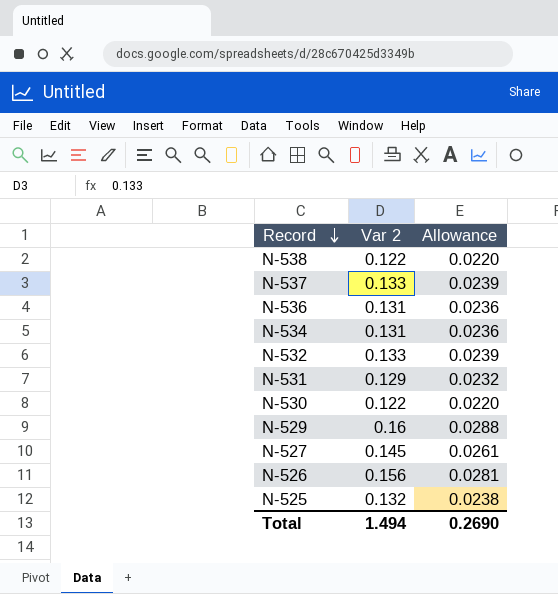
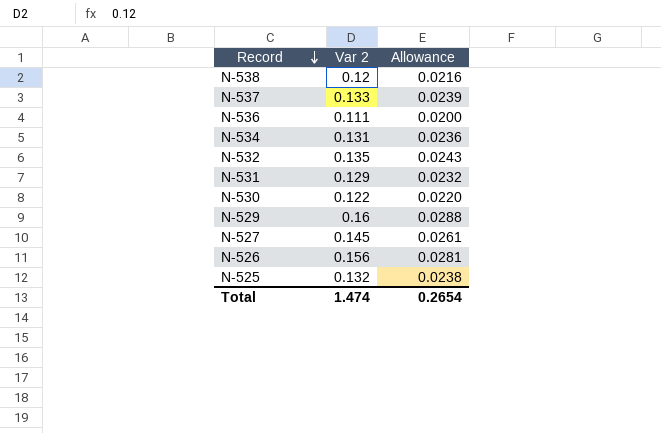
N-538 | Var 2: 0.122 -> 0.12
N-538 | Allowance: 0.0220 -> 0.0216
N-536 | Var 2: 0.131 -> 0.111
N-536 | Allowance: 0.0236 -> 0.0200
N-532 | Var 2: 0.133 -> 0.135
N-532 | Allowance: 0.0239 -> 0.0243
Total | Var 2: 1.494 -> 1.474
Total | Allowance: 0.2690 -> 0.2654

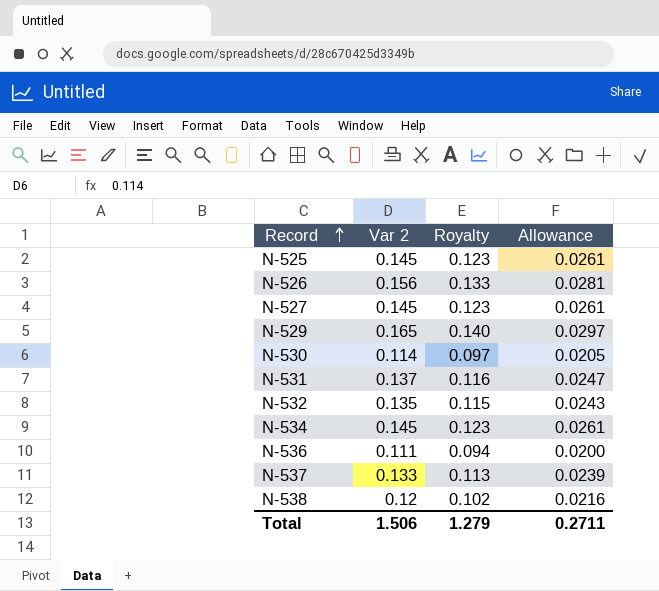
row order: Record descending -> Record ascending
column Royalty | formula: none -> [Var 2] * 0.85
N-525 | Var 2: 0.132 -> 0.145
N-525 | Allowance: 0.0238 -> 0.0261
N-529 | Var 2: 0.16 -> 0.165
N-529 | Allowance: 0.0288 -> 0.0297
N-530 | Var 2: 0.122 -> 0.114
N-530 | Allowance: 0.0220 -> 0.0205
N-531 | Var 2: 0.129 -> 0.137
N-531 | Allowance: 0.0232 -> 0.0247
N-534 | Var 2: 0.131 -> 0.145
N-534 | Allowance: 0.0236 -> 0.0261
Total | Var 2: 1.474 -> 1.506
Total | Allowance: 0.2654 -> 0.2711

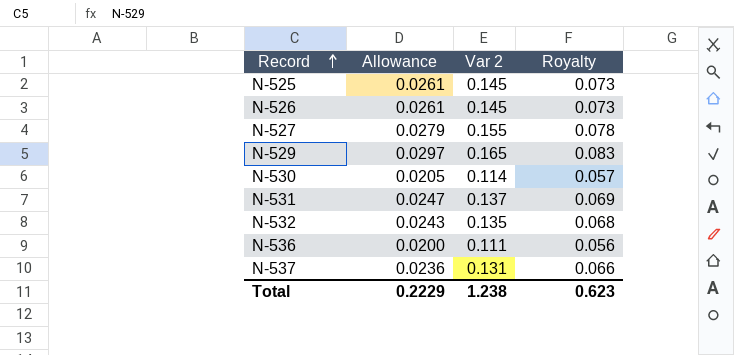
column Allowance | position: 4 -> 2
column Royalty | formula: [Var 2] * 0.85 -> [Var 2] * 0.5
row N-534: 0.145 | 0.123 | 0.0261 -> none
row N-538: 0.12 | 0.102 | 0.0216 -> none
N-526 | Allowance: 0.0281 -> 0.0261
N-526 | Var 2: 0.156 -> 0.145
N-527 | Allowance: 0.0261 -> 0.0279
N-527 | Var 2: 0.145 -> 0.155
N-537 | Allowance: 0.0239 -> 0.0236
N-537 | Var 2: 0.133 -> 0.131
Total | Allowance: 0.2711 -> 0.2229
Total | Var 2: 1.506 -> 1.238
Total | Royalty: 1.279 -> 0.623

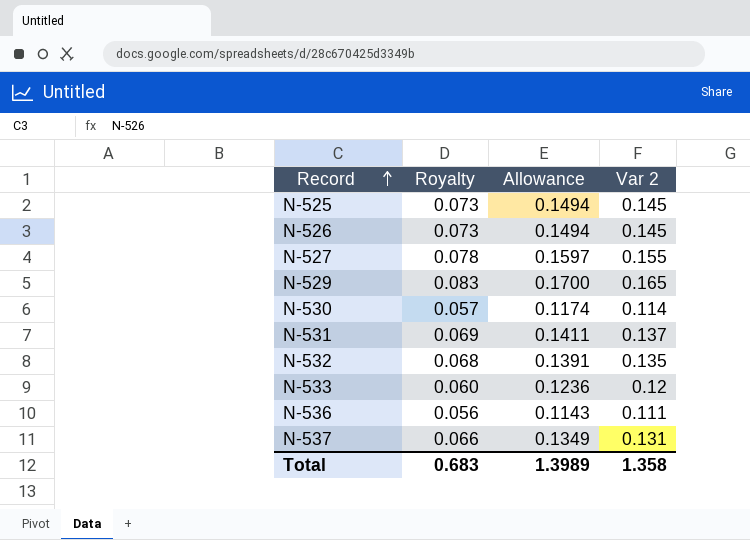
column Royalty | position: 4 -> 2
column Allowance | formula: [Var 2] * 0.18 -> [Var 2] * 1.03
row N-533: none -> 0.060 | 0.1236 | 0.12
Total | Royalty: 0.623 -> 0.683
Total | Allowance: 0.2229 -> 1.3989
Total | Var 2: 1.238 -> 1.358

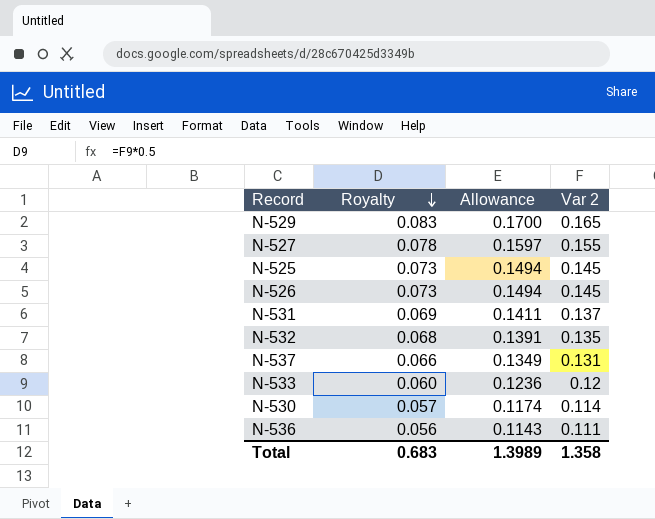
row order: Record ascending -> Royalty descending

